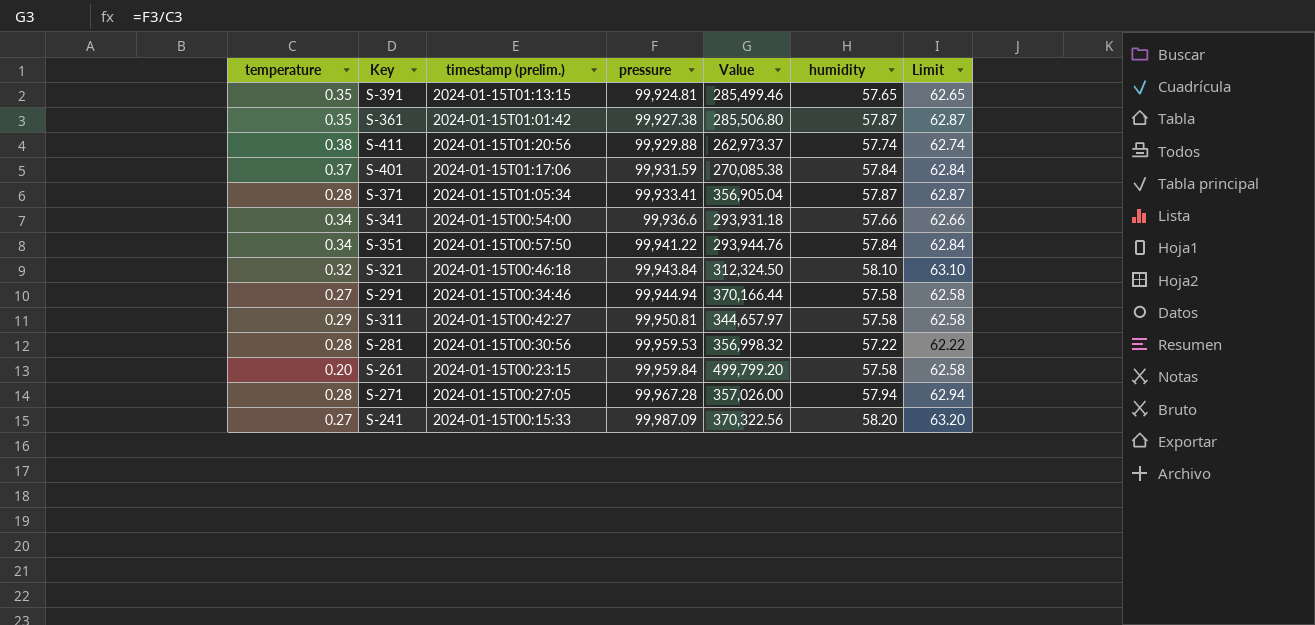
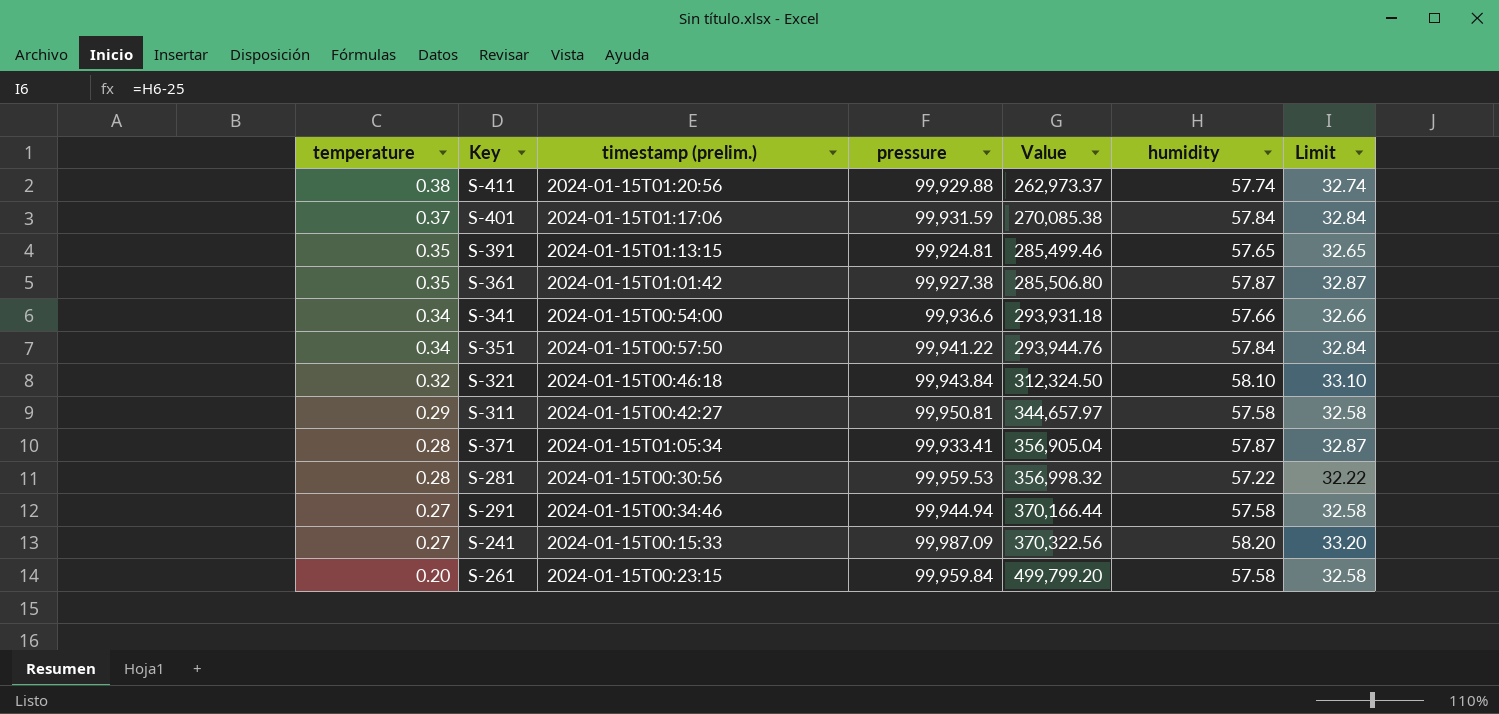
row order: pressure ascending -> temperature descending
column Limit | formula: [humidity] + 5 -> [humidity] - 25
row S-271: 0.28 | 2024-01-15T00:27:05 | 99,967.28 | 357,026.00 | 57.94 | 62.94 -> none

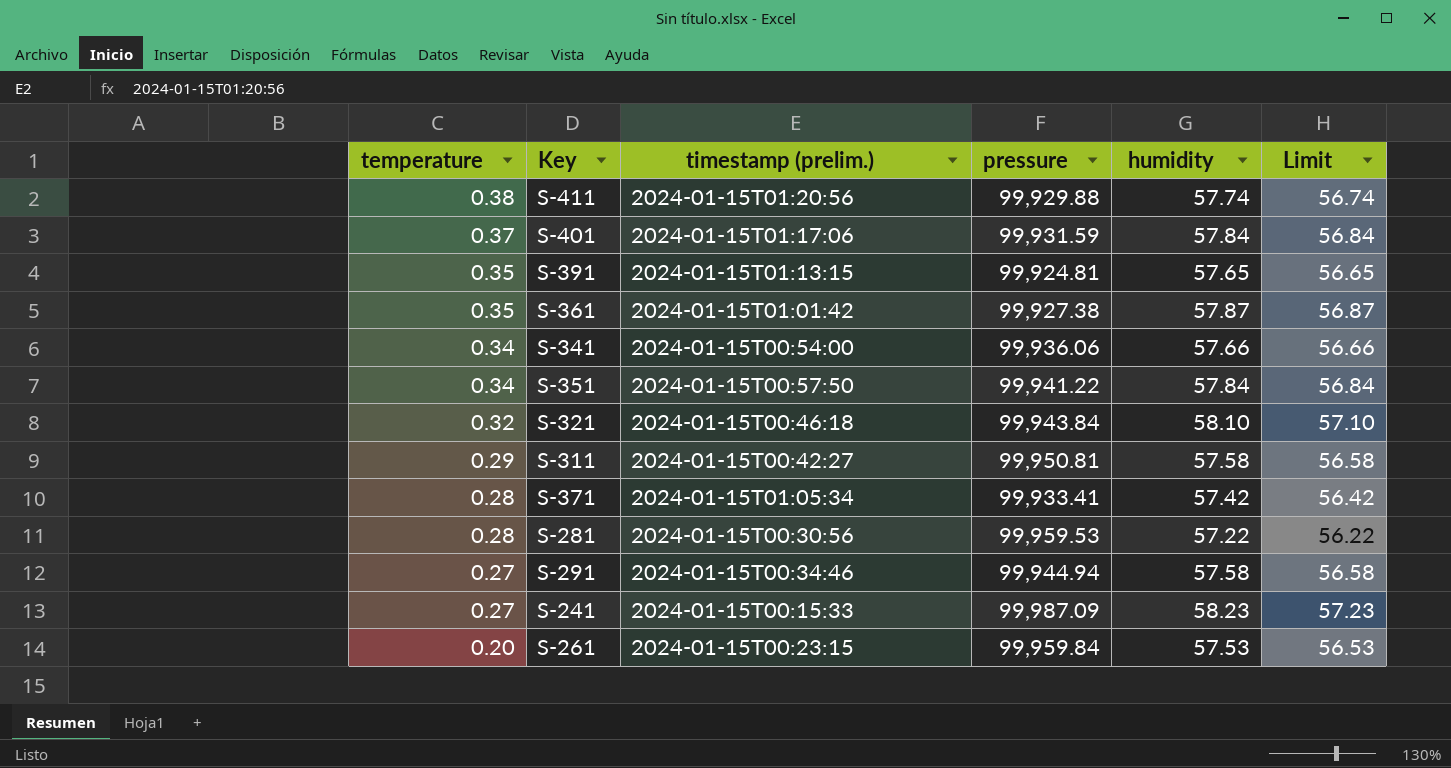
column Value | formula: [pressure] / [temperature] -> none
column Limit | formula: [humidity] - 25 -> [humidity] - 1
S-341 | pressure: 99,936.6 -> 99,936.06
S-371 | humidity: 57.87 -> 57.42
S-241 | humidity: 58.20 -> 58.23
S-261 | humidity: 57.58 -> 57.53

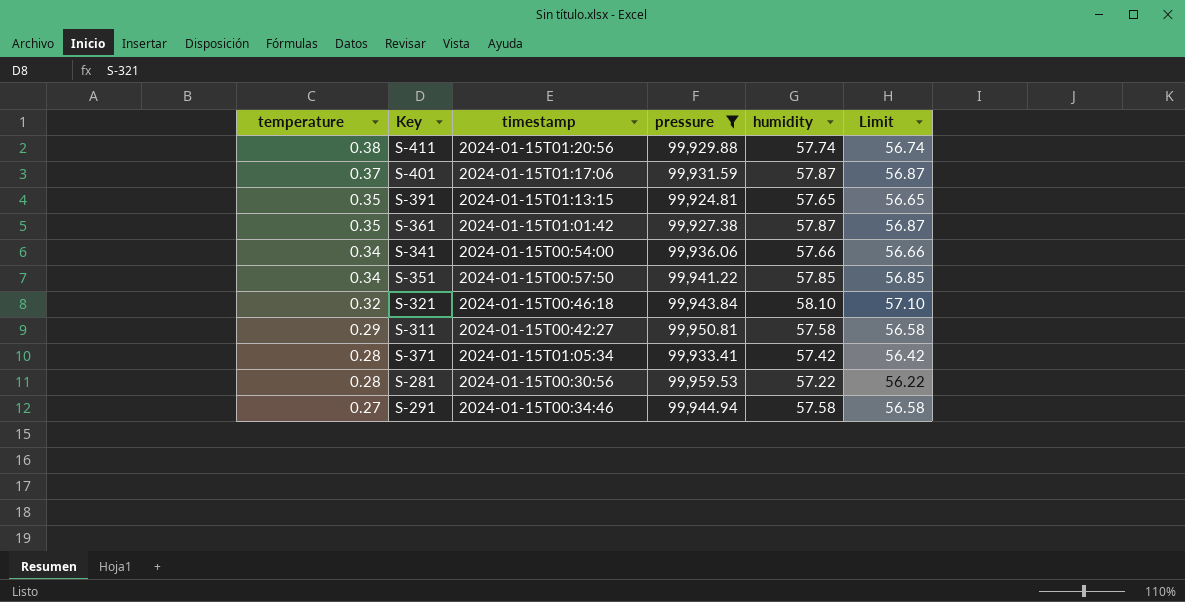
filter: none -> pressure <= 99,959.53
column name: timestamp (prelim.) -> timestamp
S-401 | humidity: 57.84 -> 57.87
S-401 | Limit: 56.84 -> 56.87
S-351 | humidity: 57.84 -> 57.85
S-351 | Limit: 56.84 -> 56.85

